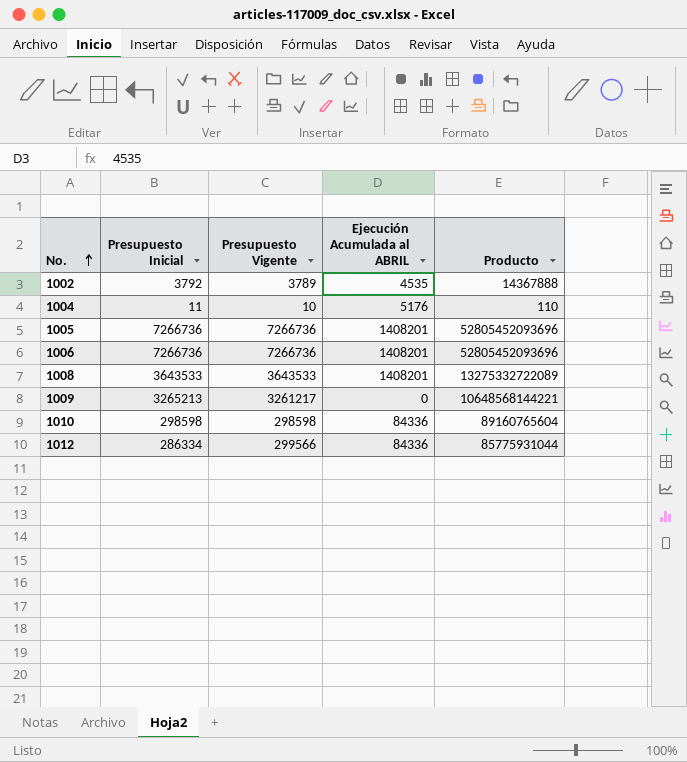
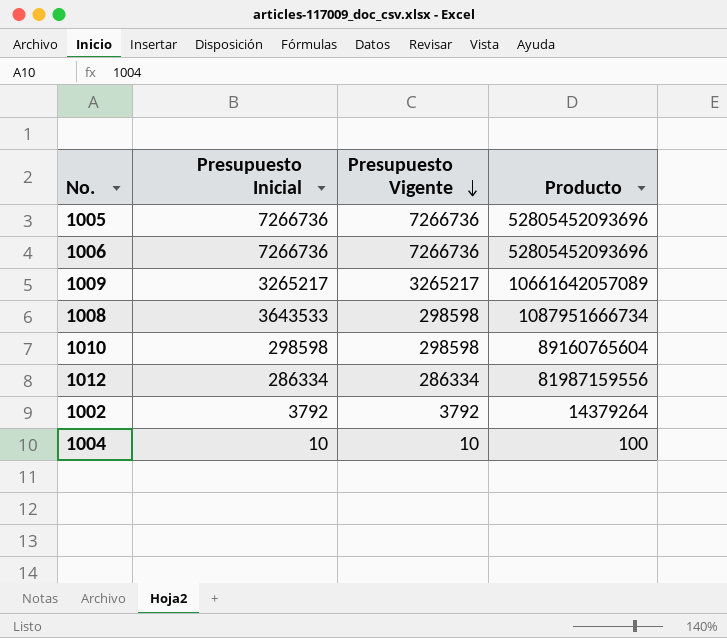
row order: No. ascending -> Presupuesto Vigente descending
column Ejecución Acumulada al ABRIL | position: 4 -> none
1009 | Presupuesto Inicial: 3265213 -> 3265217
1009 | Presupuesto Vigente: 3261217 -> 3265217
1009 | Producto: 10648568144221 -> 10661642057089
1008 | Presupuesto Vigente: 3643533 -> 298598
1008 | Producto: 13275332722089 -> 1087951666734
1012 | Presupuesto Vigente: 299566 -> 286334
1012 | Producto: 85775931044 -> 81987159556
1002 | Presupuesto Vigente: 3789 -> 3792
1002 | Producto: 14367888 -> 14379264
1004 | Presupuesto Inicial: 11 -> 10
1004 | Producto: 110 -> 100

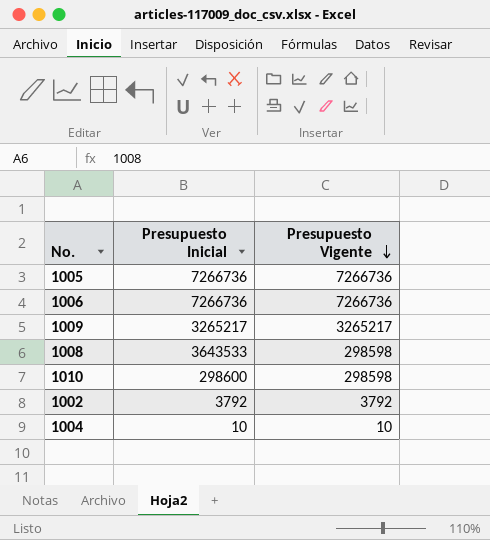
column Producto | formula: [Presupuesto Inicial] * [Presupuesto Vigente] -> none
row 1012: 286334 | 286334 | 81987159556 -> none
1010 | Presupuesto Inicial: 298598 -> 298600

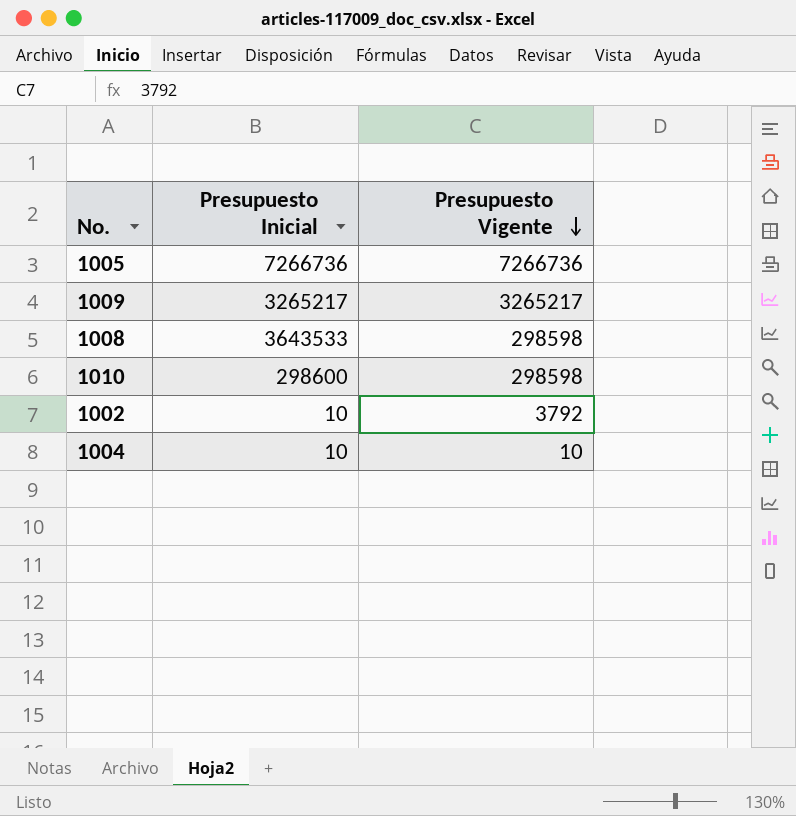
row 1006: 7266736 | 7266736 -> none
1002 | Presupuesto Inicial: 3792 -> 10

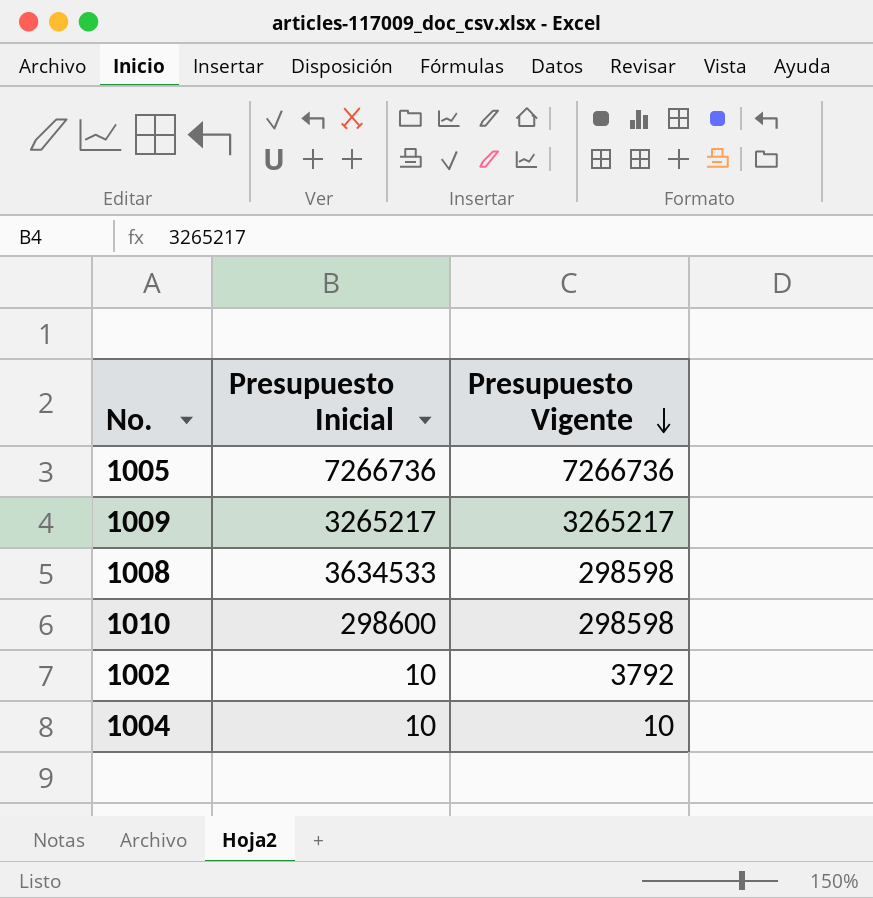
1008 | Presupuesto Inicial: 3643533 -> 3634533

